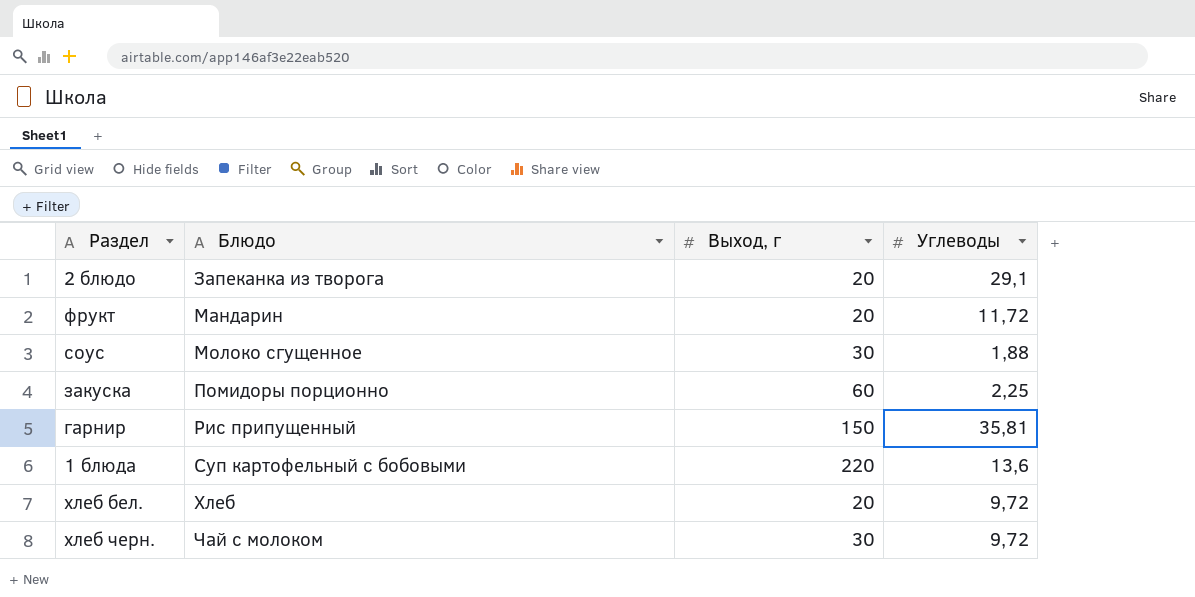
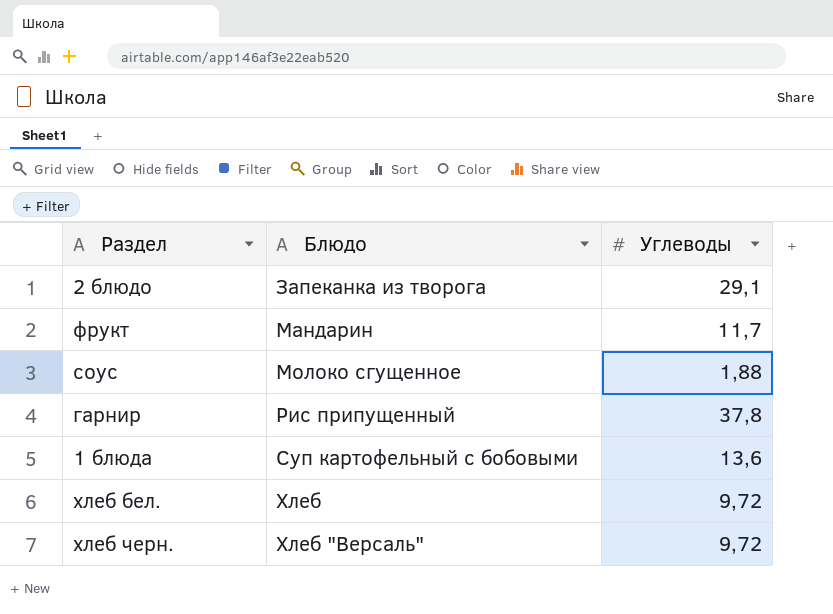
column Выход, г | position: 3 -> none
row закуска: Помидоры порционно | 60 | 2,25 -> none
фрукт | Углеводы: 11,72 -> 11,7
гарнир | Углеводы: 35,81 -> 37,8
хлеб черн. | Блюдо: Чай с молоком -> Хлеб "Версаль"

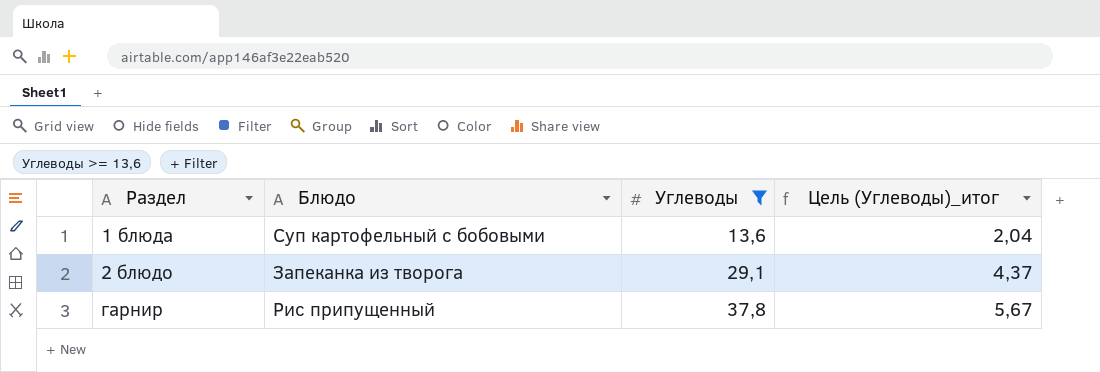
filter: none -> Углеводы >= 13,6
row order: Блюдо ascending -> Раздел ascending
column Цель (Углеводы)_итог | formula: none -> [Углеводы] * 0,15

